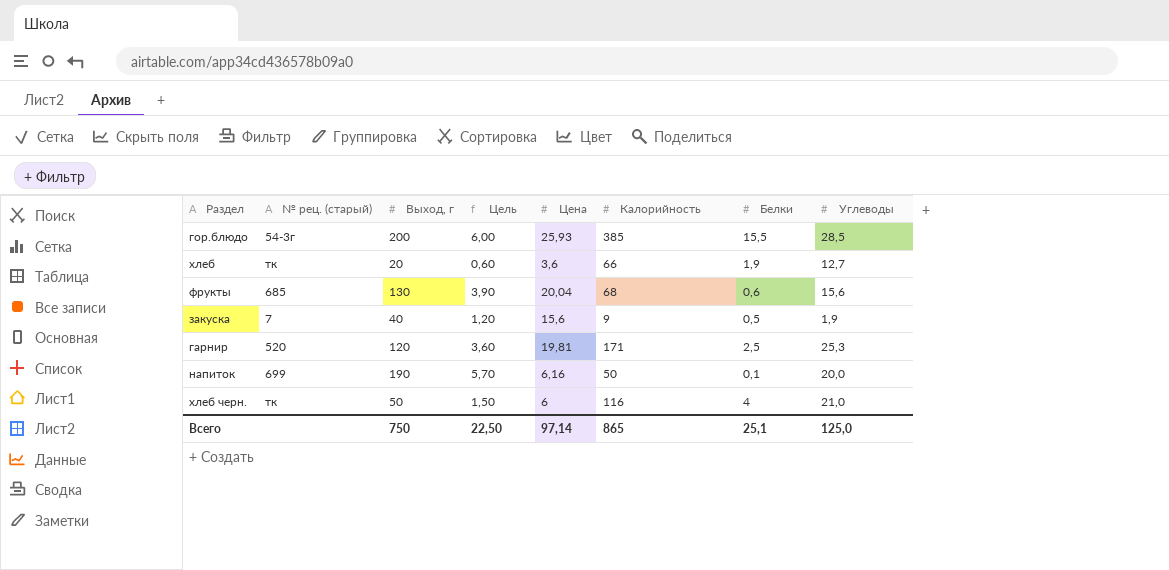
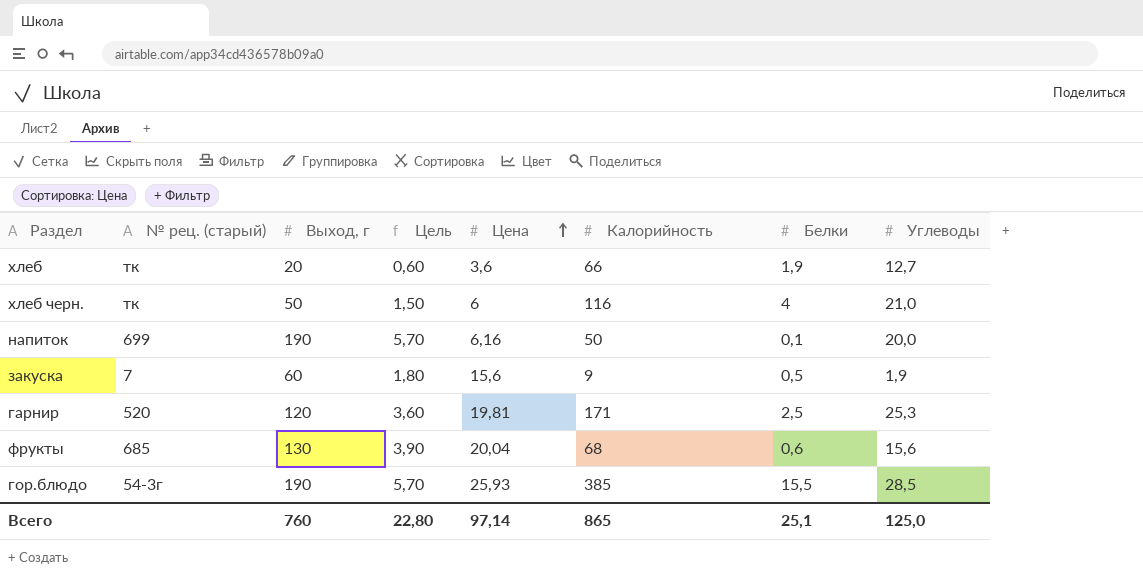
row order: none -> Цена ascending
закуска | Выход, г: 40 -> 60
закуска | Цель: 1,20 -> 1,80
гор.блюдо | Выход, г: 200 -> 190
гор.блюдо | Цель: 6,00 -> 5,70
Всего | Выход, г: 750 -> 760
Всего | Цель: 22,50 -> 22,80

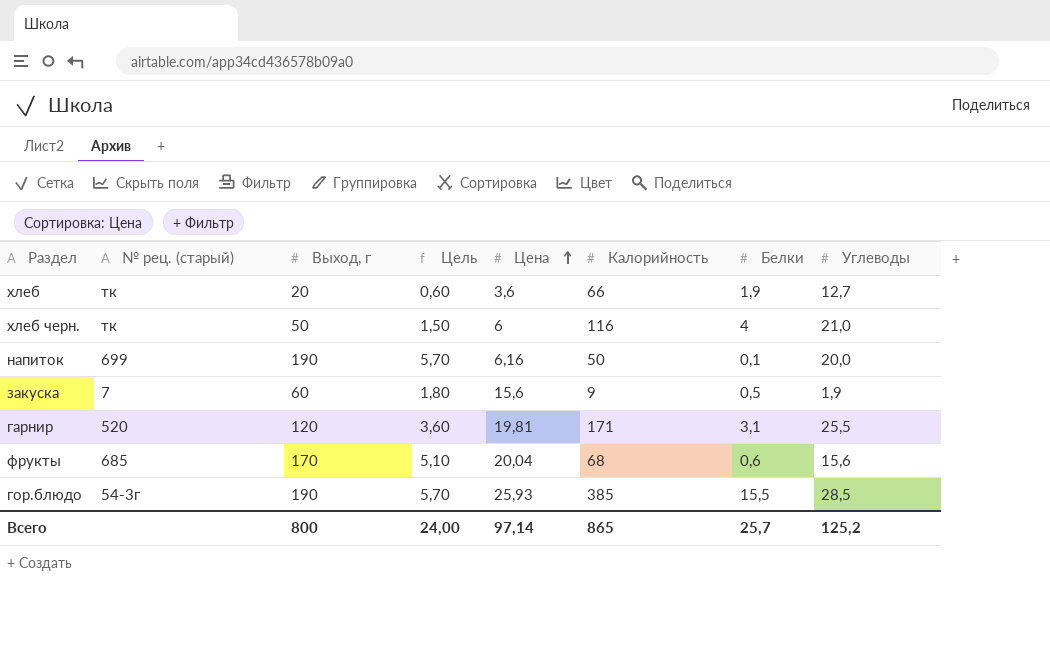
гарнир | Белки: 2,5 -> 3,1
гарнир | Углеводы: 25,3 -> 25,5
фрукты | Выход, г: 130 -> 170
фрукты | Цель: 3,90 -> 5,10
Всего | Выход, г: 760 -> 800
Всего | Цель: 22,80 -> 24,00
Всего | Белки: 25,1 -> 25,7
Всего | Углеводы: 125,0 -> 125,2

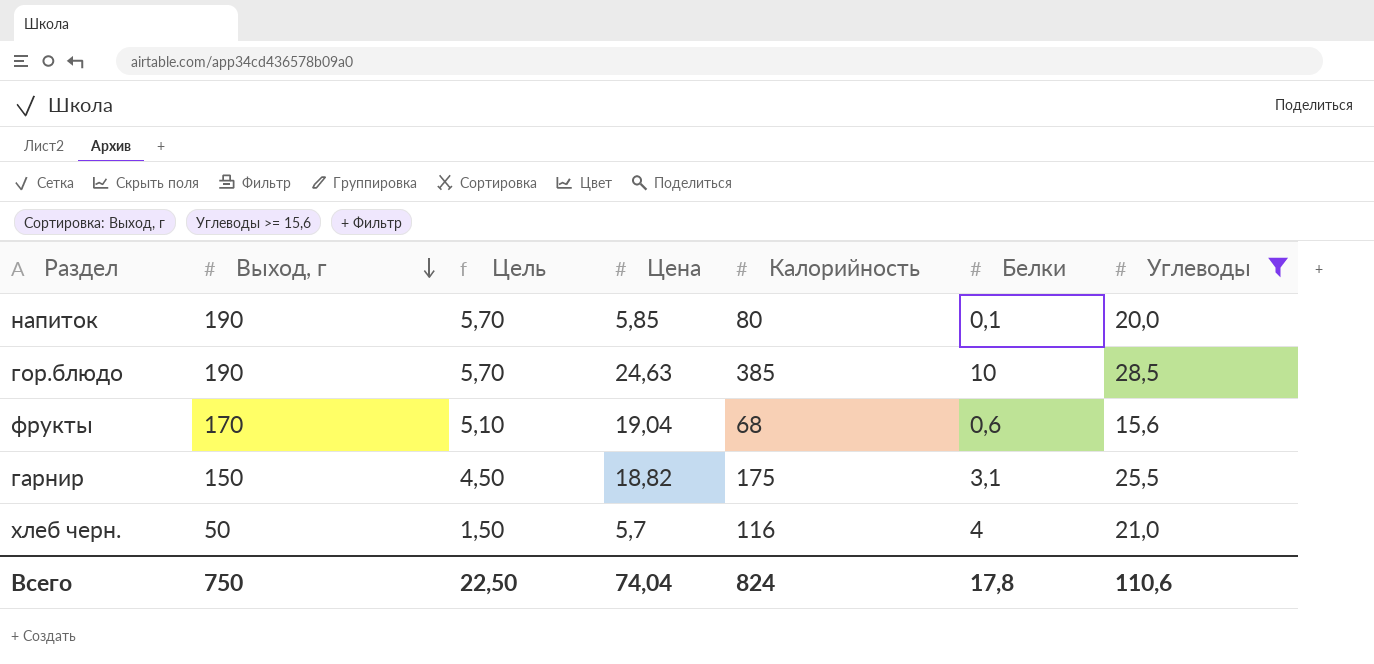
filter: none -> Углеводы >= 15,6
row order: Цена ascending -> Выход, г descending
column № рец. (старый) | position: 2 -> none
напиток | Цена: 6,16 -> 5,85
напиток | Калорийность: 50 -> 80
гор.блюдо | Цена: 25,93 -> 24,63
гор.блюдо | Белки: 15,5 -> 10
фрукты | Цена: 20,04 -> 19,04
гарнир | Выход, г: 120 -> 150
гарнир | Цель: 3,60 -> 4,50
гарнир | Цена: 19,81 -> 18,82
гарнир | Калорийность: 171 -> 175
хлеб черн. | Цена: 6 -> 5,7
Всего | Выход, г: 800 -> 750
Всего | Цель: 24,00 -> 22,50
Всего | Цена: 97,14 -> 74,04
Всего | Калорийность: 865 -> 824
Всего | Белки: 25,7 -> 17,8
Всего | Углеводы: 125,2 -> 110,6

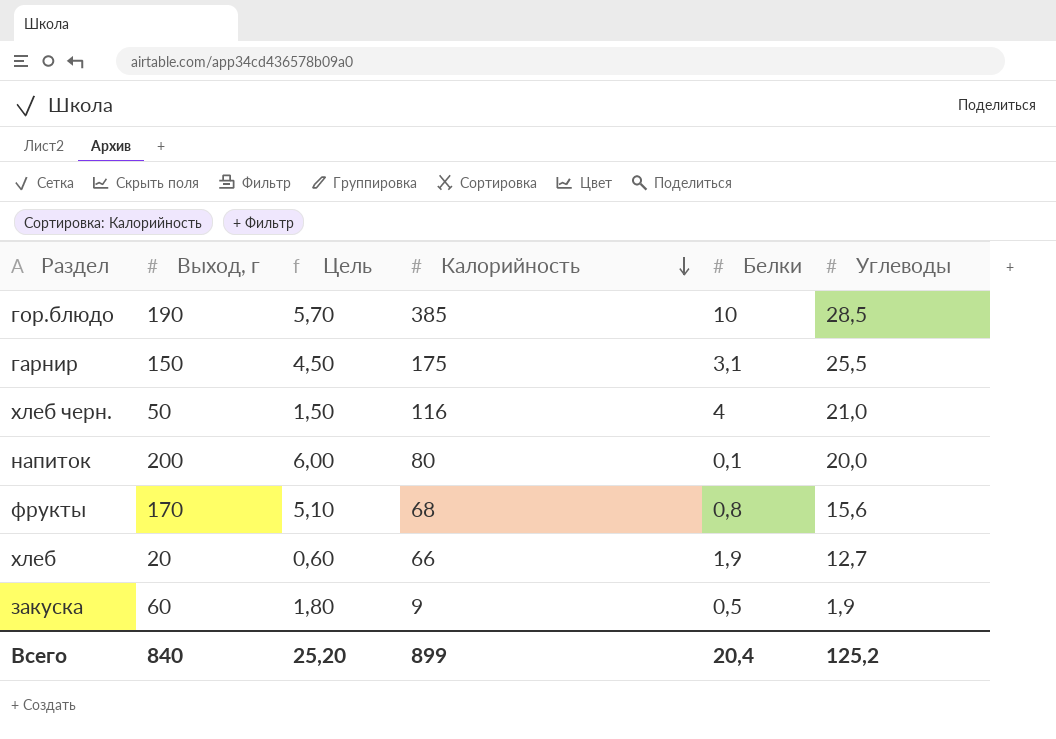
filter: Углеводы >= 15,6 -> none
row order: Выход, г descending -> Калорийность descending
column Цена | position: 4 -> none
напиток | Выход, г: 190 -> 200
напиток | Цель: 5,70 -> 6,00
фрукты | Белки: 0,6 -> 0,8
Всего | Выход, г: 750 -> 840
Всего | Цель: 22,50 -> 25,20
Всего | Калорийность: 824 -> 899
Всего | Белки: 17,8 -> 20,4
Всего | Углеводы: 110,6 -> 125,2

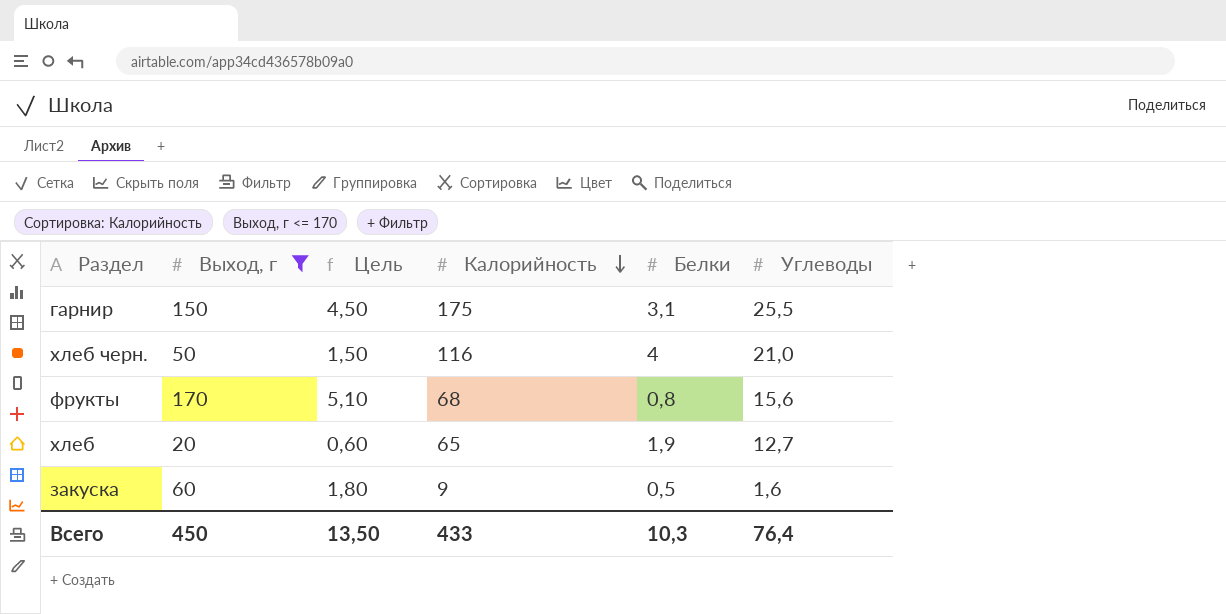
filter: none -> Выход, г <= 170
хлеб | Калорийность: 66 -> 65
закуска | Углеводы: 1,9 -> 1,6
Всего | Выход, г: 840 -> 450
Всего | Цель: 25,20 -> 13,50
Всего | Калорийность: 899 -> 433
Всего | Белки: 20,4 -> 10,3
Всего | Углеводы: 125,2 -> 76,4

